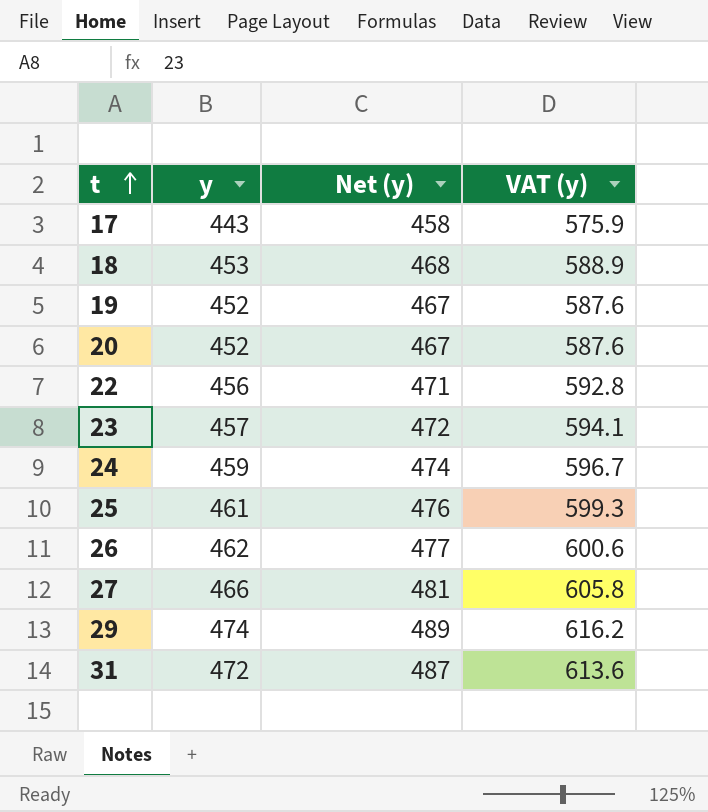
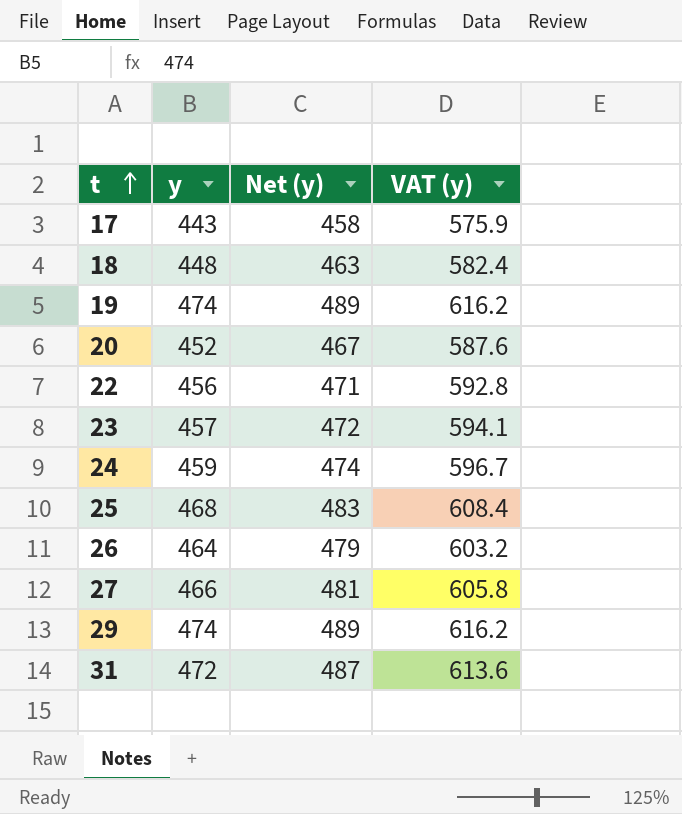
18 | y: 453 -> 448
18 | Net (y): 468 -> 463
18 | VAT (y): 588.9 -> 582.4
19 | y: 452 -> 474
19 | Net (y): 467 -> 489
19 | VAT (y): 587.6 -> 616.2
25 | y: 461 -> 468
25 | Net (y): 476 -> 483
25 | VAT (y): 599.3 -> 608.4
26 | y: 462 -> 464
26 | Net (y): 477 -> 479
26 | VAT (y): 600.6 -> 603.2

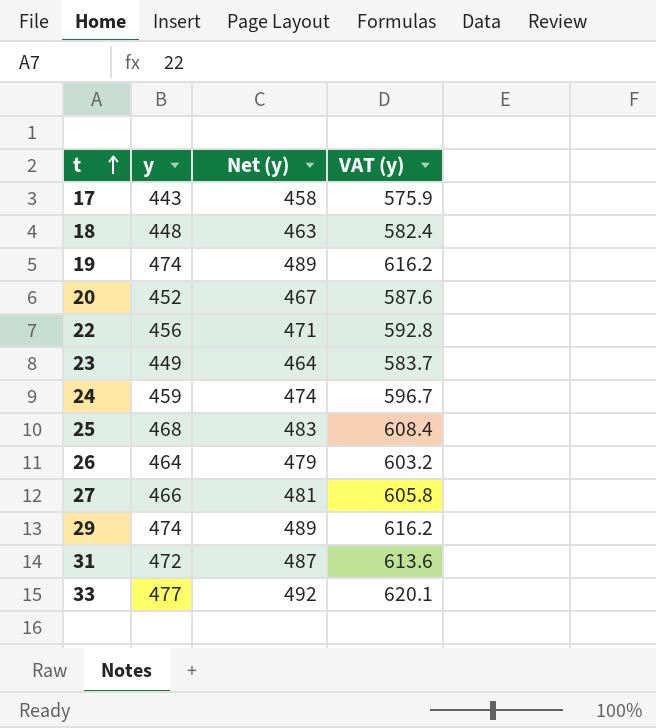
23 | y: 457 -> 449
23 | Net (y): 472 -> 464
23 | VAT (y): 594.1 -> 583.7
row 33: none -> 477 | 492 | 620.1

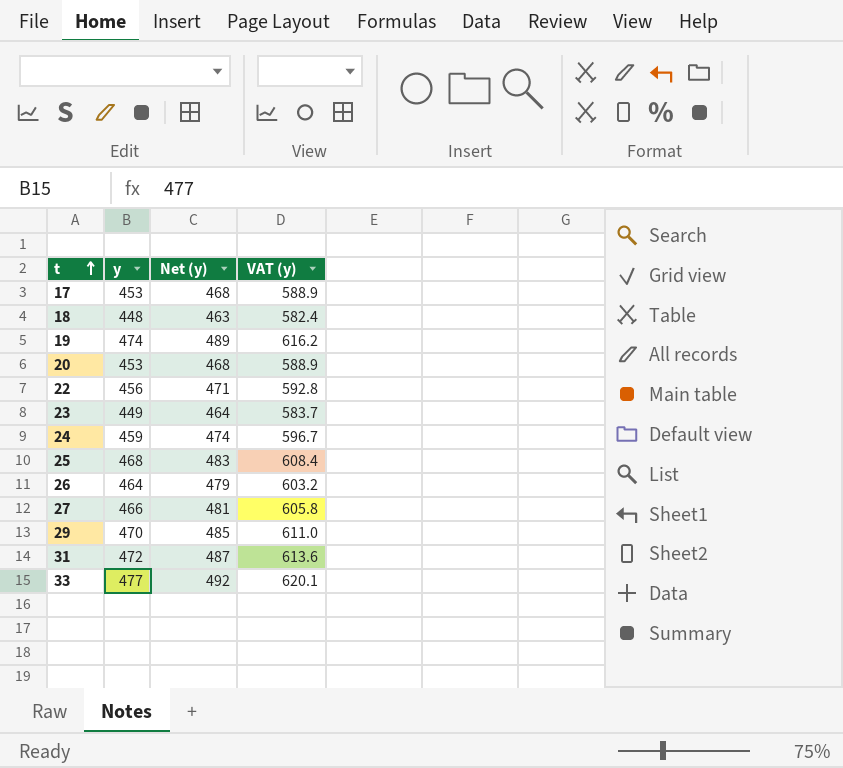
17 | y: 443 -> 453
17 | Net (y): 458 -> 468
17 | VAT (y): 575.9 -> 588.9
20 | y: 452 -> 453
20 | Net (y): 467 -> 468
20 | VAT (y): 587.6 -> 588.9
29 | y: 474 -> 470
29 | Net (y): 489 -> 485
29 | VAT (y): 616.2 -> 611.0

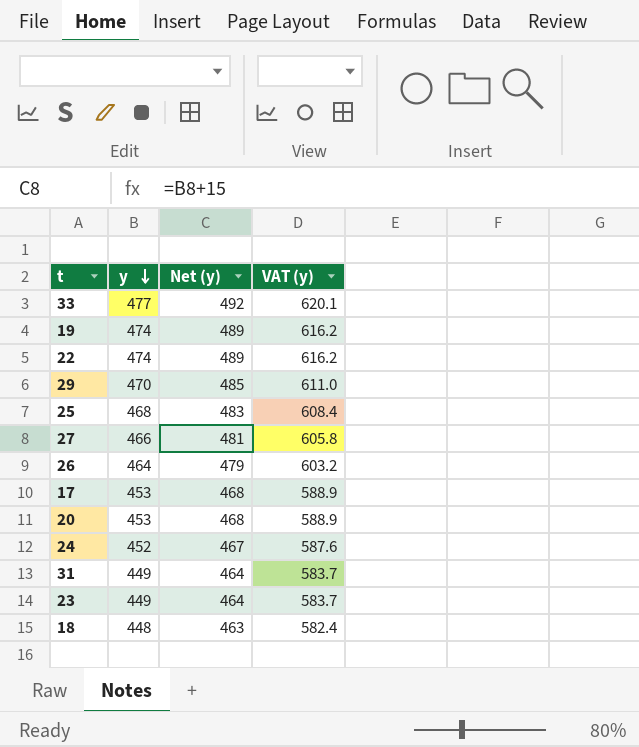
row order: t ascending -> y descending
22 | y: 456 -> 474
22 | Net (y): 471 -> 489
22 | VAT (y): 592.8 -> 616.2
24 | y: 459 -> 452
24 | Net (y): 474 -> 467
24 | VAT (y): 596.7 -> 587.6
31 | y: 472 -> 449
31 | Net (y): 487 -> 464
31 | VAT (y): 613.6 -> 583.7

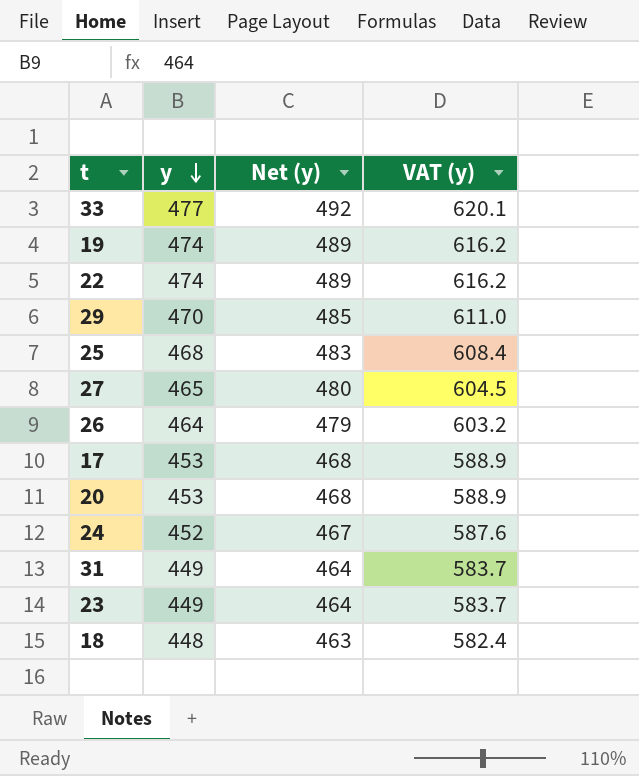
27 | y: 466 -> 465
27 | Net (y): 481 -> 480
27 | VAT (y): 605.8 -> 604.5

